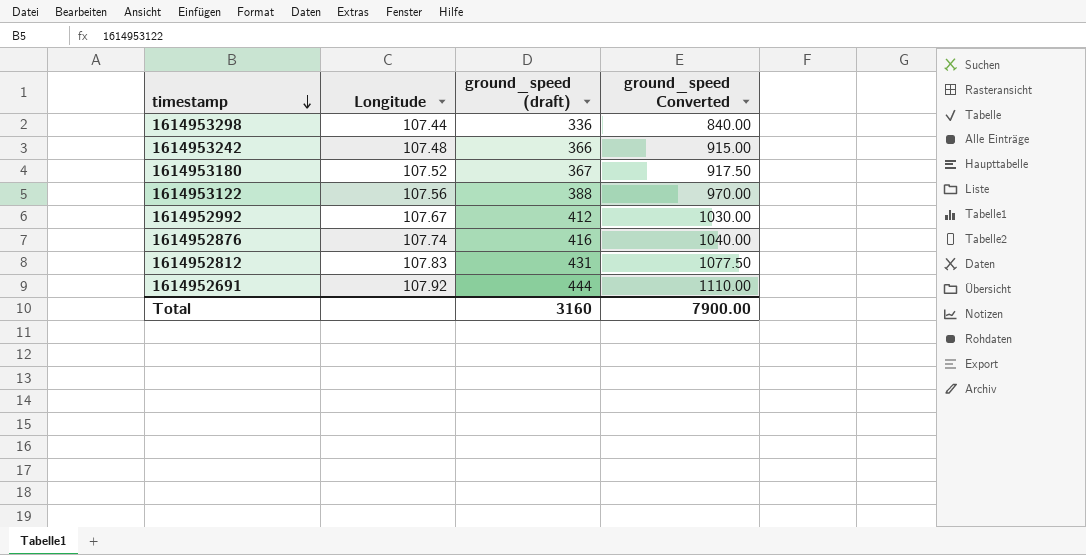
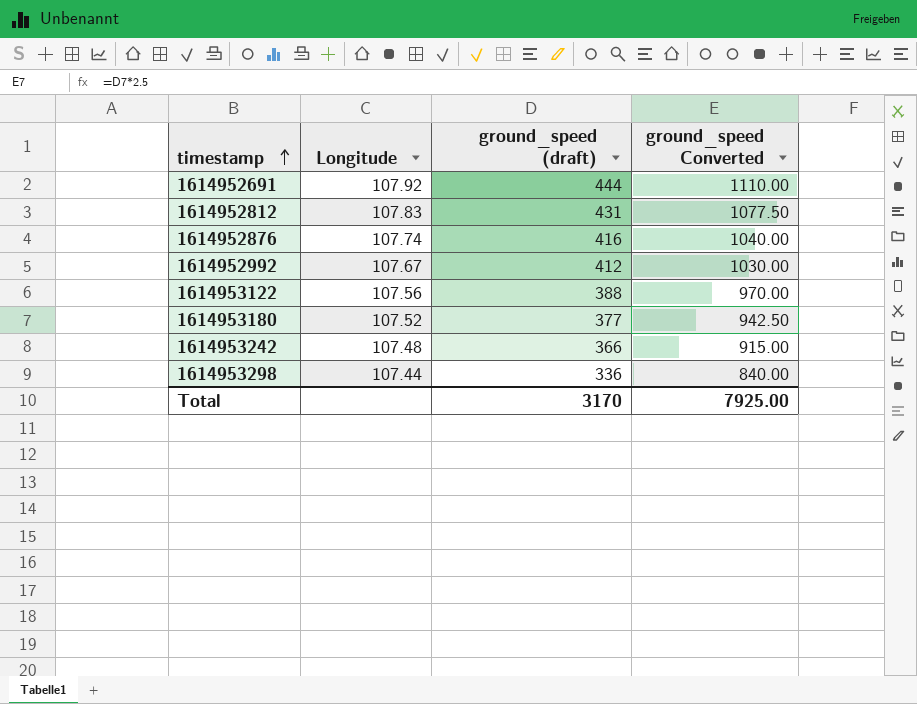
row order: timestamp descending -> timestamp ascending
1614953180 | ground_speed (draft): 367 -> 377
1614953180 | ground_speed Converted: 917.50 -> 942.50
Total | ground_speed (draft): 3160 -> 3170
Total | ground_speed Converted: 7900.00 -> 7925.00

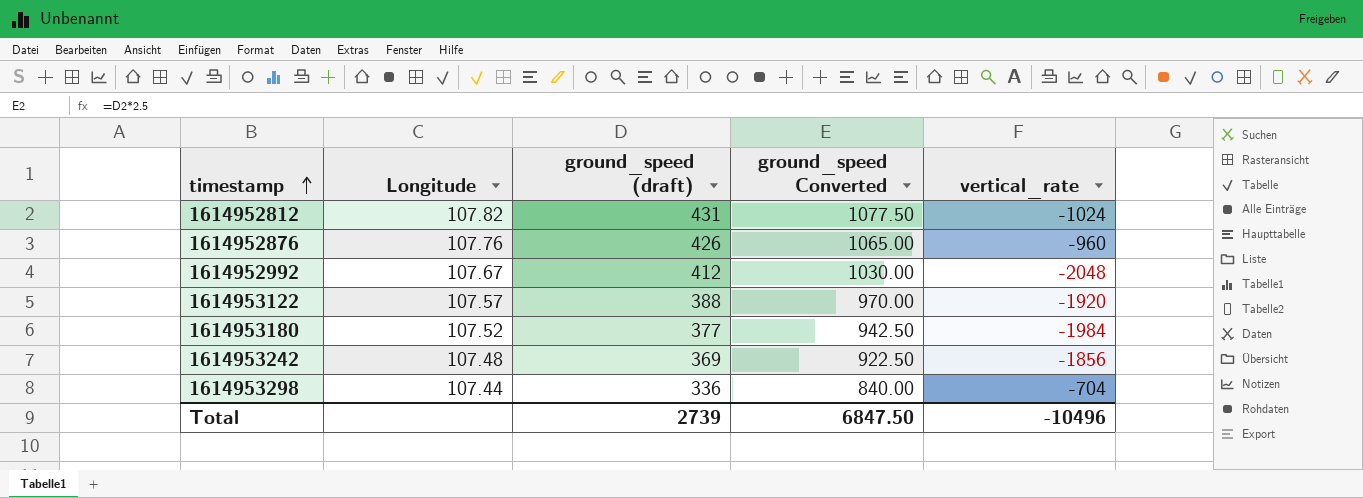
column vertical_rate | position: none -> 5
row 1614952691: 107.92 | 444 | 1110.00 -> none
1614952812 | Longitude: 107.83 -> 107.82
1614952876 | Longitude: 107.74 -> 107.76
1614952876 | ground_speed (draft): 416 -> 426
1614952876 | ground_speed Converted: 1040.00 -> 1065.00
1614953122 | Longitude: 107.56 -> 107.57
1614953242 | ground_speed (draft): 366 -> 369
1614953242 | ground_speed Converted: 915.00 -> 922.50
Total | ground_speed (draft): 3170 -> 2739
Total | ground_speed Converted: 7925.00 -> 6847.50

